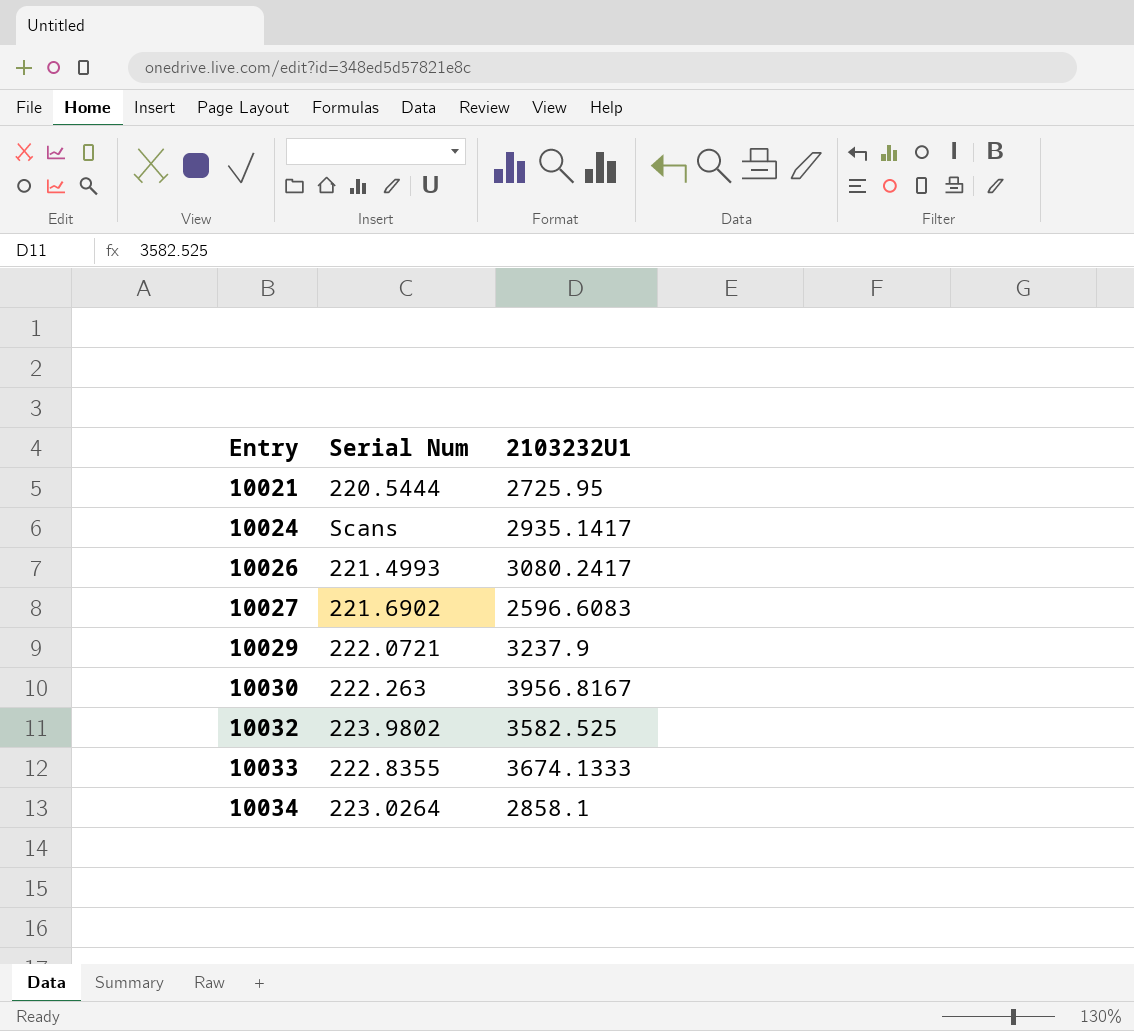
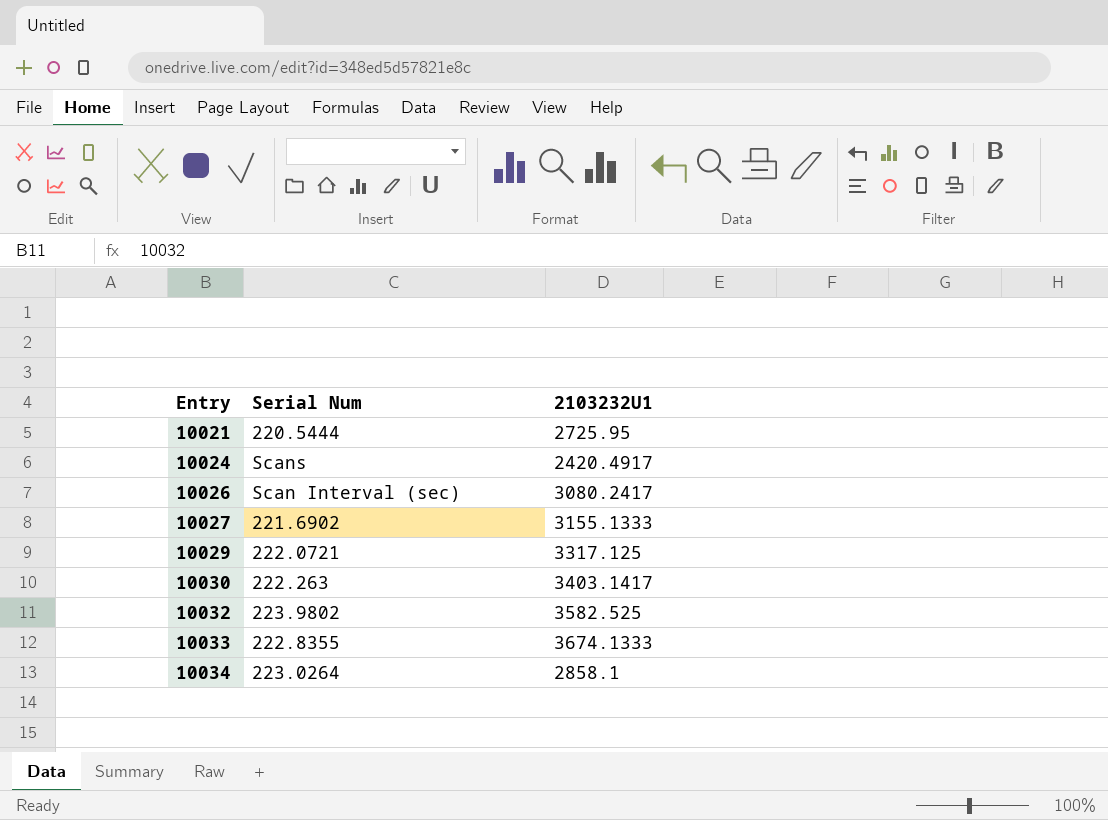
10024 | 2103232U1: 2935.1417 -> 2420.4917
10026 | Serial Num: 221.4993 -> Scan Interval (sec)
10027 | 2103232U1: 2596.6083 -> 3155.1333
10029 | 2103232U1: 3237.9 -> 3317.125
10030 | 2103232U1: 3956.8167 -> 3403.1417

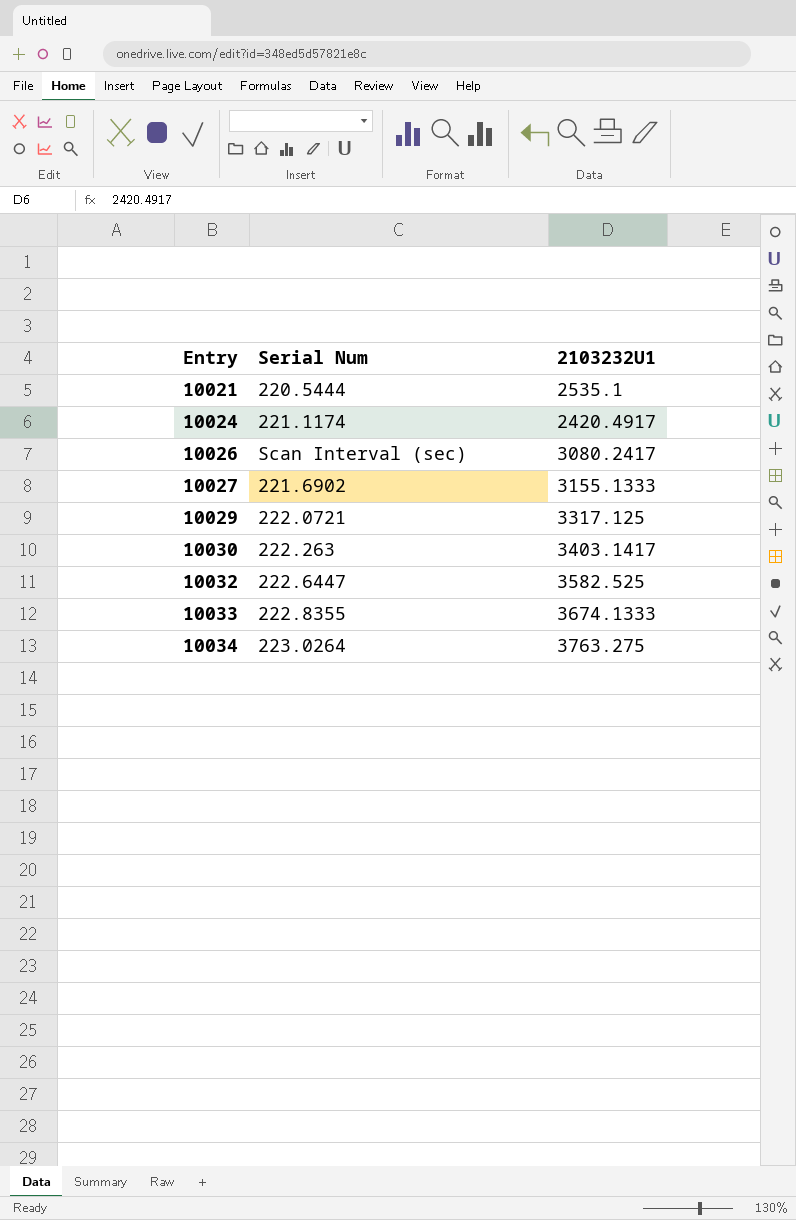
10021 | 2103232U1: 2725.95 -> 2535.1
10024 | Serial Num: Scans -> 221.1174
10032 | Serial Num: 223.9802 -> 222.6447
10034 | 2103232U1: 2858.1 -> 3763.275

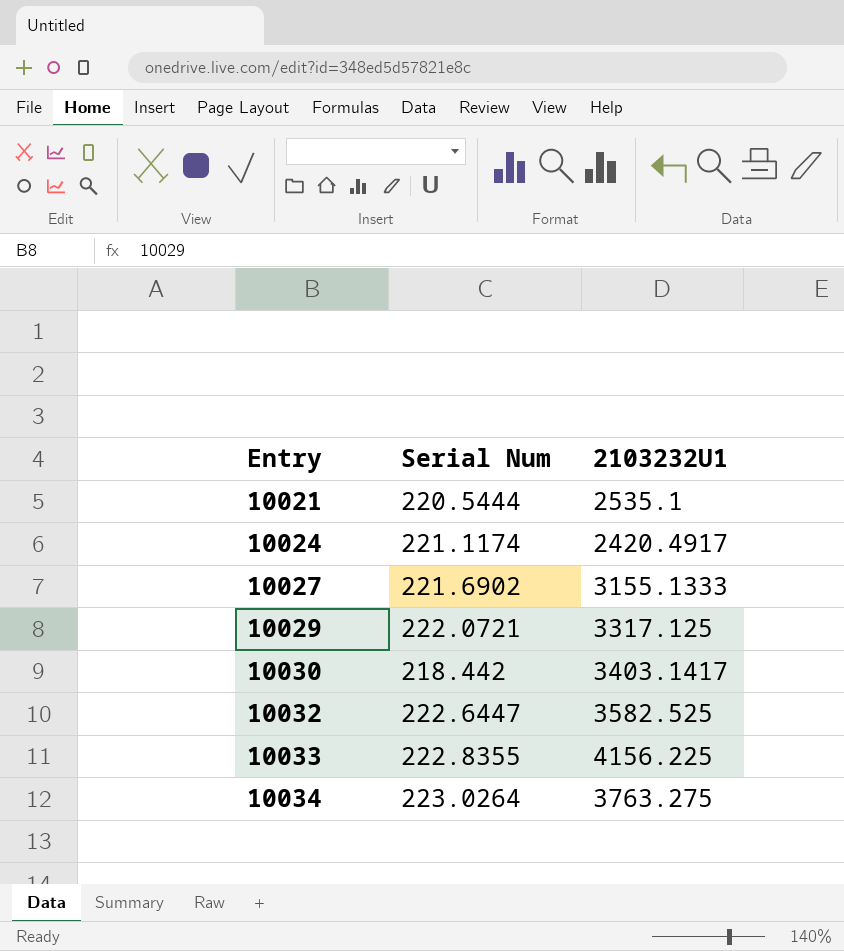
row 10026: Scan Interval (sec) | 3080.2417 -> none
10030 | Serial Num: 222.263 -> 218.442
10033 | 2103232U1: 3674.1333 -> 4156.225

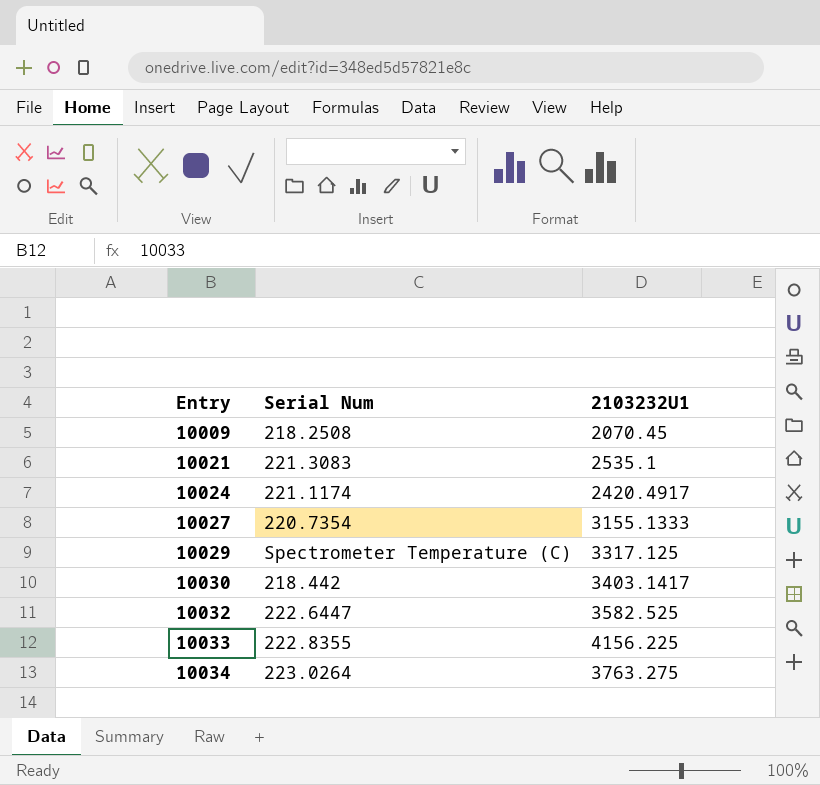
row 10009: none -> 218.2508 | 2070.45
10021 | Serial Num: 220.5444 -> 221.3083
10027 | Serial Num: 221.6902 -> 220.7354
10029 | Serial Num: 222.0721 -> Spectrometer Temperature (C)

